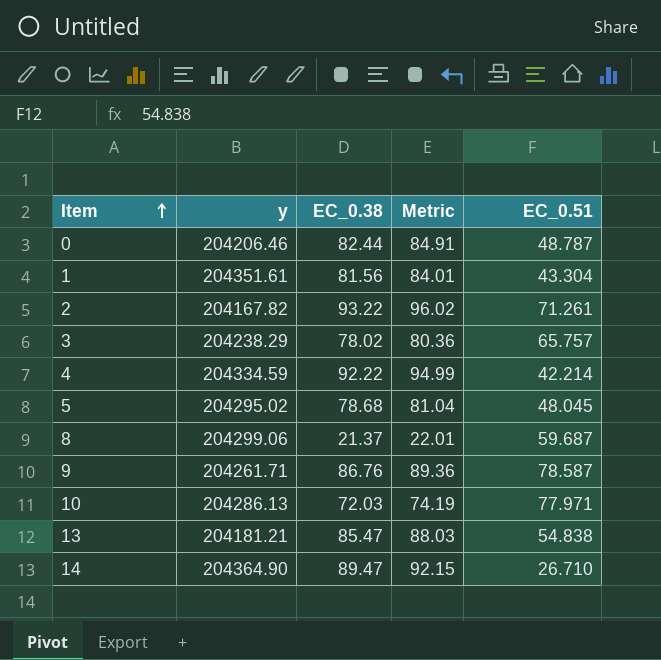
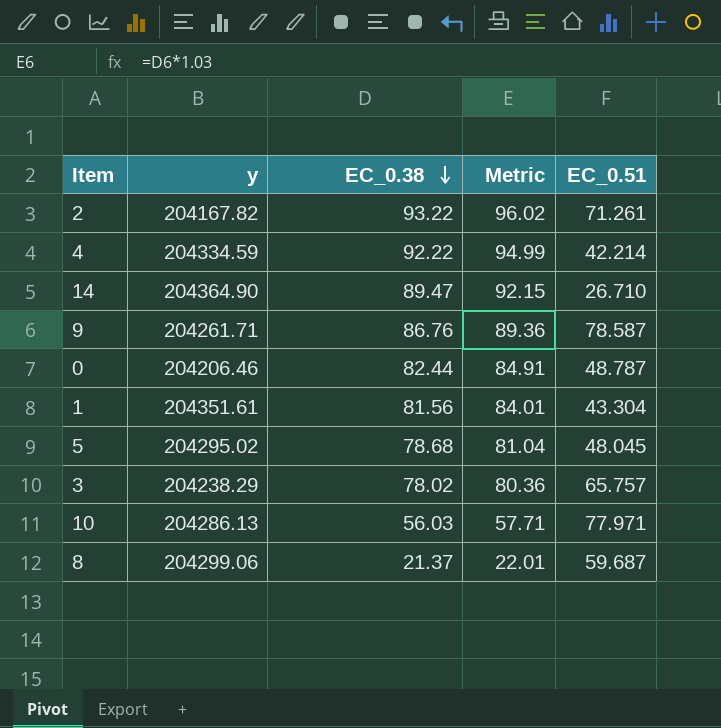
row order: Item ascending -> EC_0.38 descending
row 13: 204181.21 | 85.47 | 88.03 | 54.838 -> none
10 | EC_0.38: 72.03 -> 56.03
10 | Metric: 74.19 -> 57.71

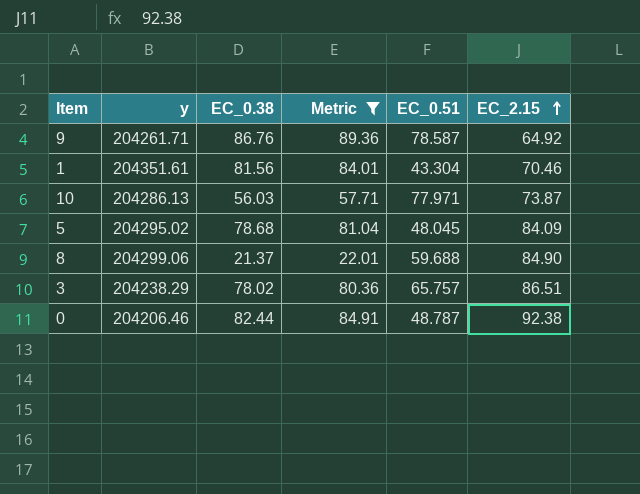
filter: none -> Metric <= 89.36
row order: EC_0.38 descending -> EC_2.15 ascending
column EC_2.15 | position: none -> 6
8 | EC_0.51: 59.687 -> 59.688

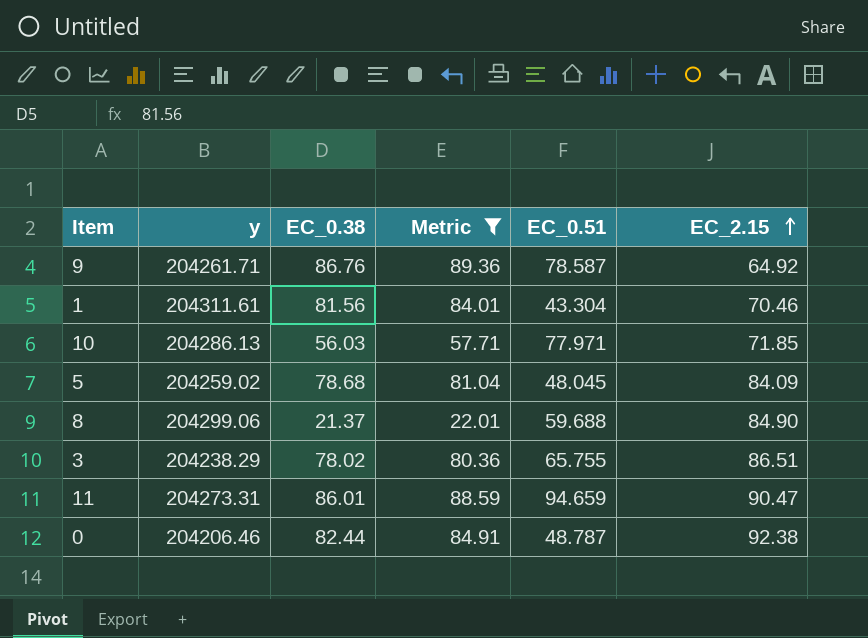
1 | y: 204351.61 -> 204311.61
10 | EC_2.15: 73.87 -> 71.85
5 | y: 204295.02 -> 204259.02
3 | EC_0.51: 65.757 -> 65.755
row 11: none -> 204273.31 | 86.01 | 88.59 | 94.659 | 90.47

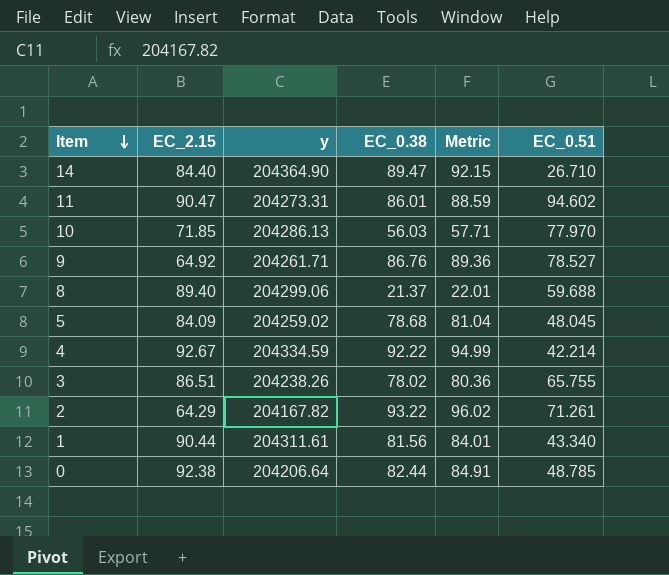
filter: Metric <= 89.36 -> none
row order: EC_2.15 ascending -> Item descending
column EC_2.15 | position: 6 -> 2
11 | EC_0.51: 94.659 -> 94.602
10 | EC_0.51: 77.971 -> 77.970
9 | EC_0.51: 78.587 -> 78.527
8 | EC_2.15: 84.90 -> 89.40
3 | y: 204238.29 -> 204238.26
1 | EC_2.15: 70.46 -> 90.44
1 | EC_0.51: 43.304 -> 43.340
0 | y: 204206.46 -> 204206.64
0 | EC_0.51: 48.787 -> 48.785

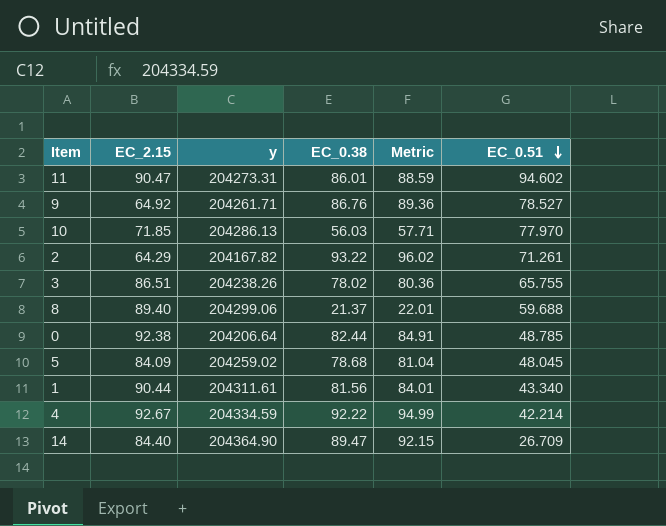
row order: Item descending -> EC_0.51 descending
14 | EC_0.51: 26.710 -> 26.709

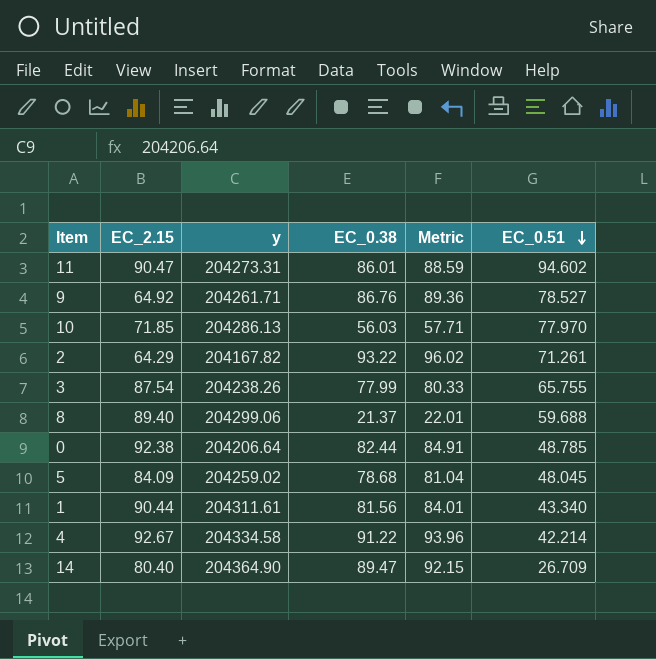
3 | EC_2.15: 86.51 -> 87.54
3 | EC_0.38: 78.02 -> 77.99
3 | Metric: 80.36 -> 80.33
4 | y: 204334.59 -> 204334.58
4 | EC_0.38: 92.22 -> 91.22
4 | Metric: 94.99 -> 93.96
14 | EC_2.15: 84.40 -> 80.40

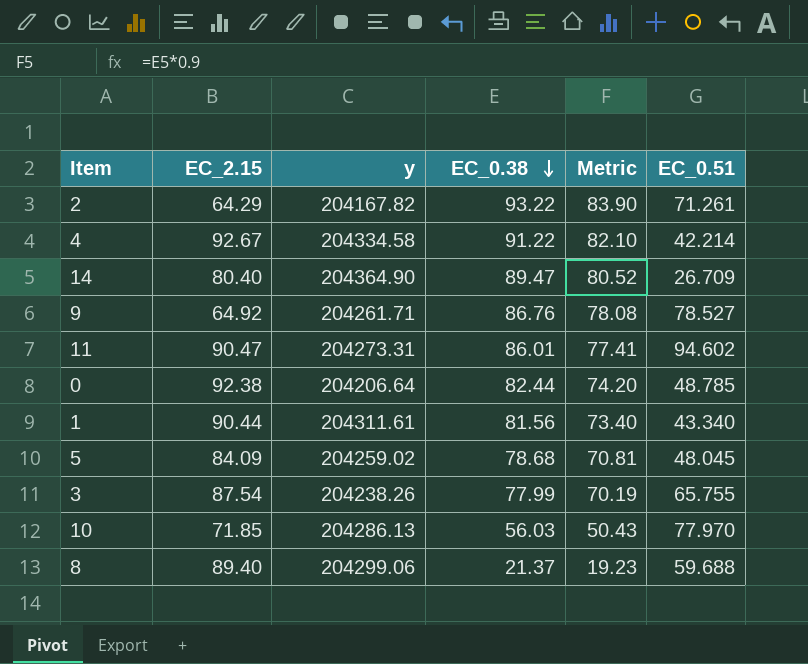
row order: EC_0.51 descending -> EC_0.38 descending
column Metric | formula: [EC_0.38] * 1.03 -> [EC_0.38] * 0.9

